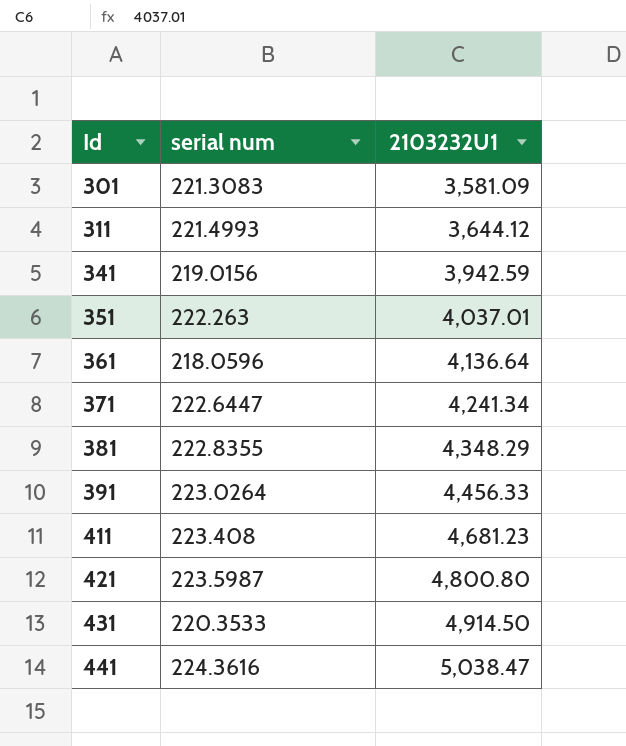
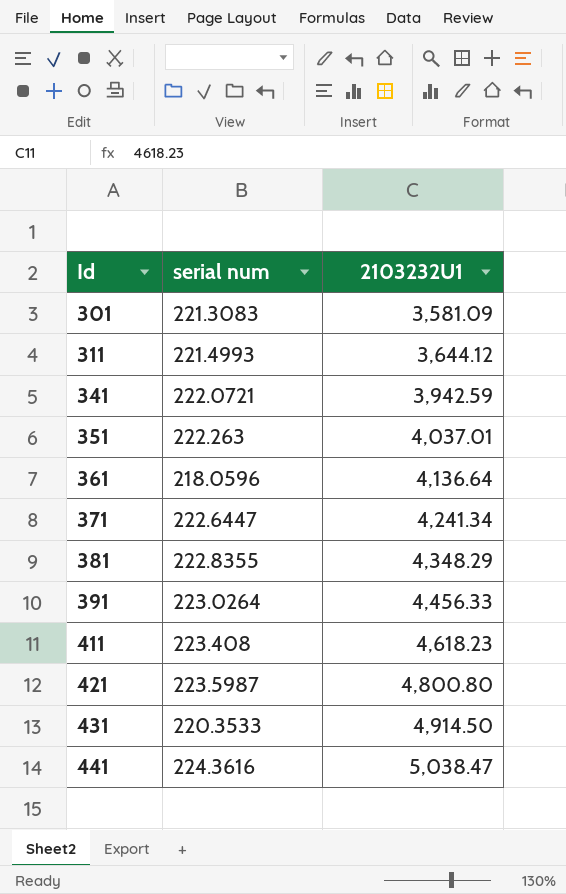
341 | serial num: 219.0156 -> 222.0721
411 | 2103232U1: 4,681.23 -> 4,618.23

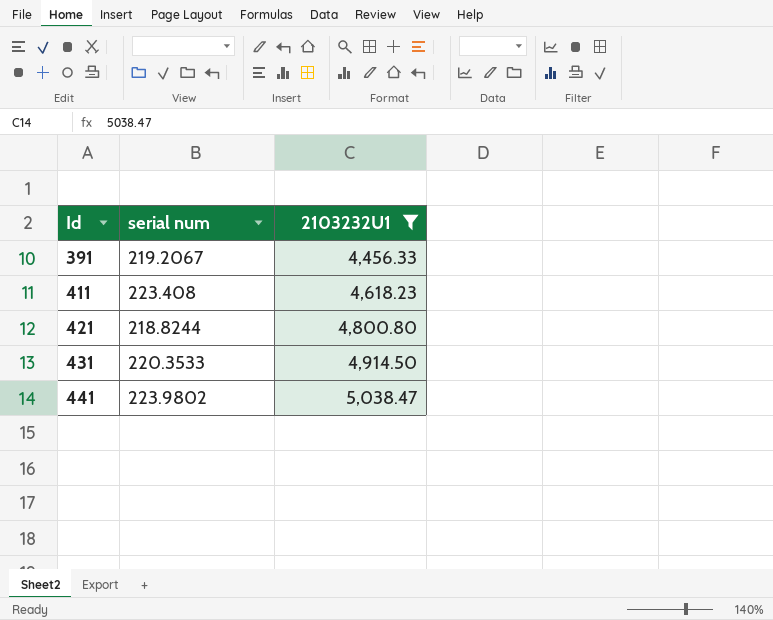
filter: none -> 2103232U1 >= 4,456.33
391 | serial num: 223.0264 -> 219.2067
421 | serial num: 223.5987 -> 218.8244
441 | serial num: 224.3616 -> 223.9802

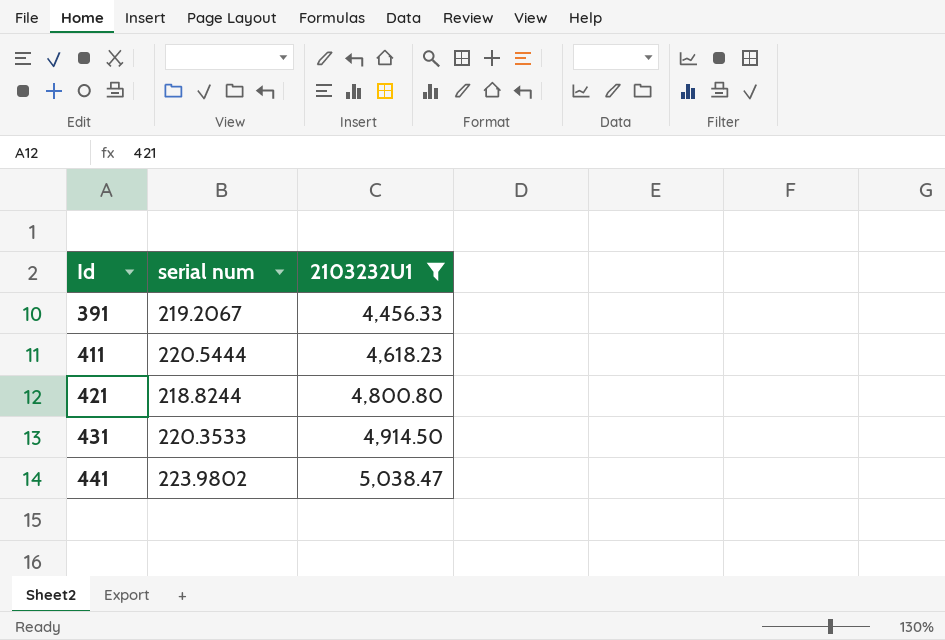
411 | serial num: 223.408 -> 220.5444

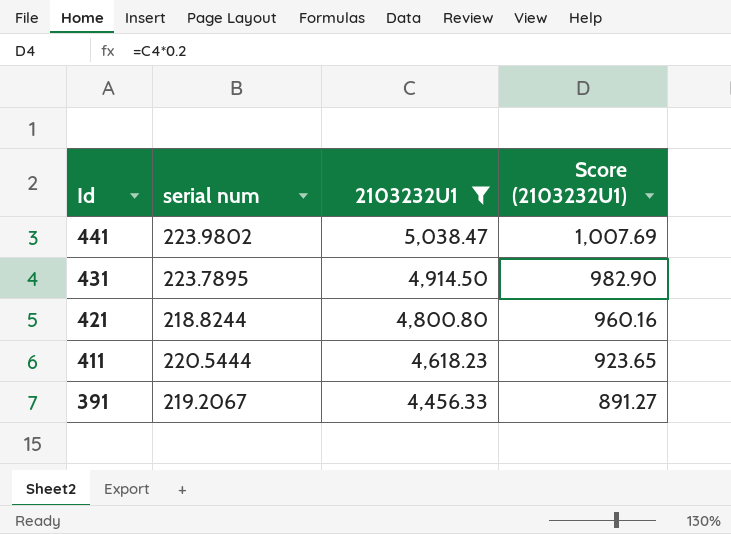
row order: Id ascending -> Id descending
column Score (2103232U1) | formula: none -> [2103232U1] * 0.2
431 | serial num: 220.3533 -> 223.7895

